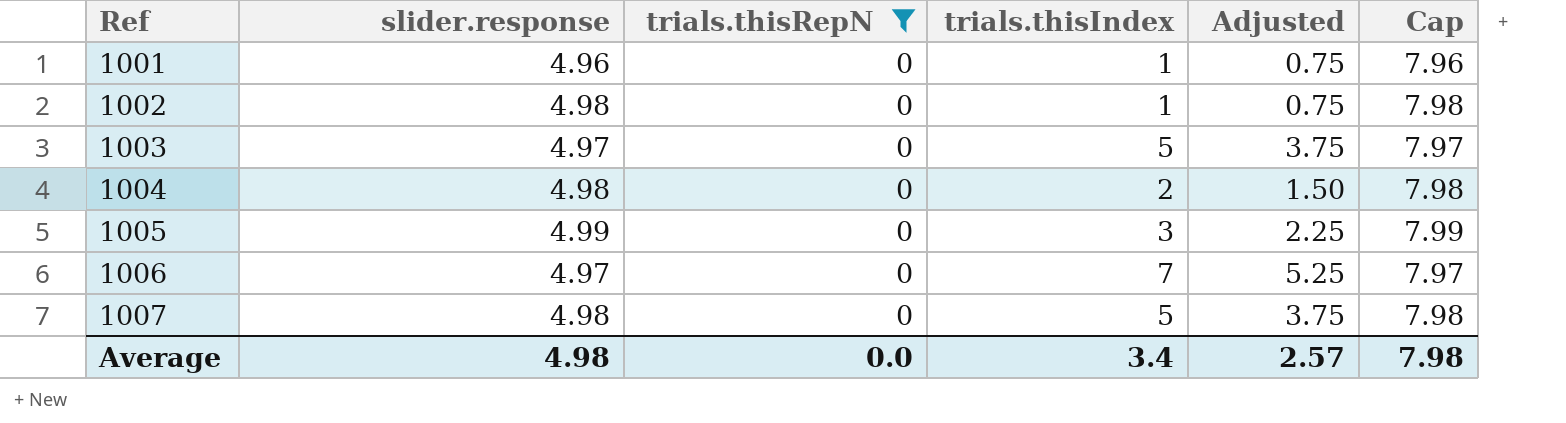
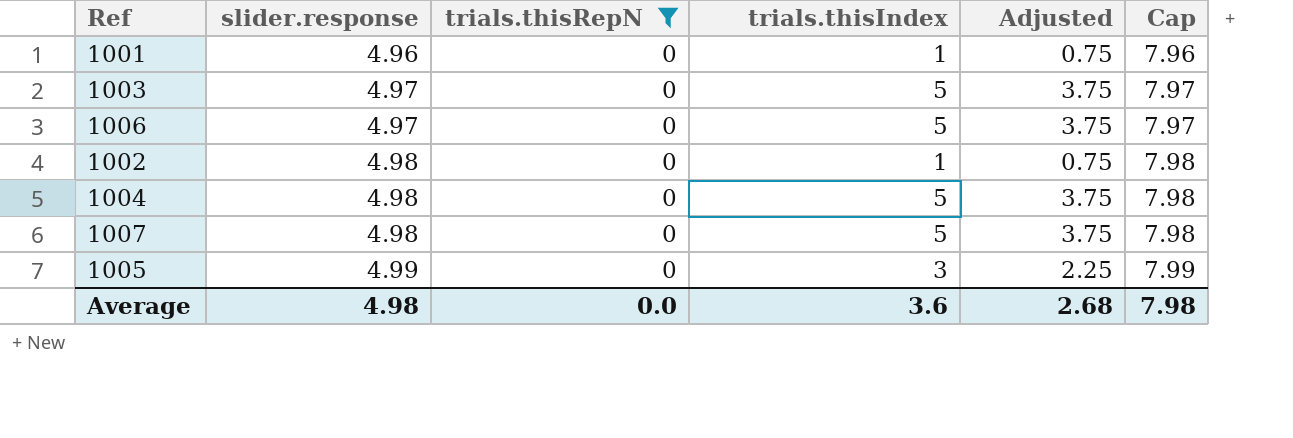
row order: Ref ascending -> slider.response ascending
1006 | trials.thisIndex: 7 -> 5
1006 | Adjusted: 5.25 -> 3.75
1004 | trials.thisIndex: 2 -> 5
1004 | Adjusted: 1.50 -> 3.75
Average | trials.thisIndex: 3.4 -> 3.6
Average | Adjusted: 2.57 -> 2.68

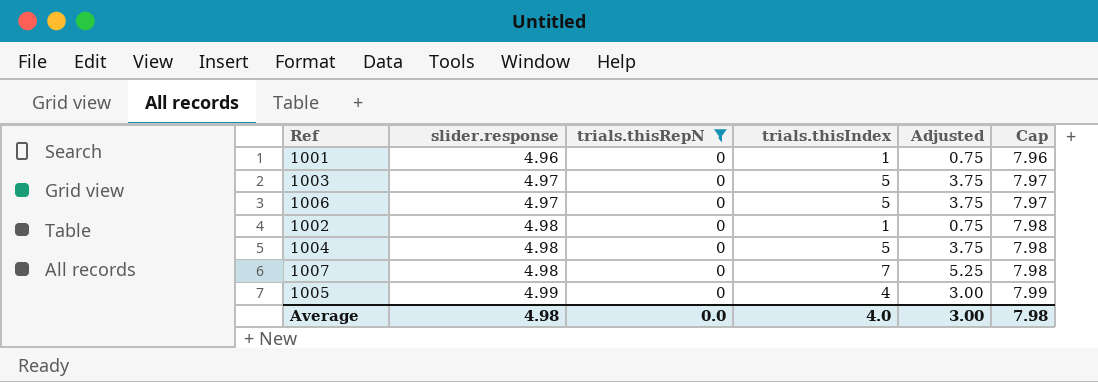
1007 | trials.thisIndex: 5 -> 7
1007 | Adjusted: 3.75 -> 5.25
1005 | trials.thisIndex: 3 -> 4
1005 | Adjusted: 2.25 -> 3.00
Average | trials.thisIndex: 3.6 -> 4.0
Average | Adjusted: 2.68 -> 3.00

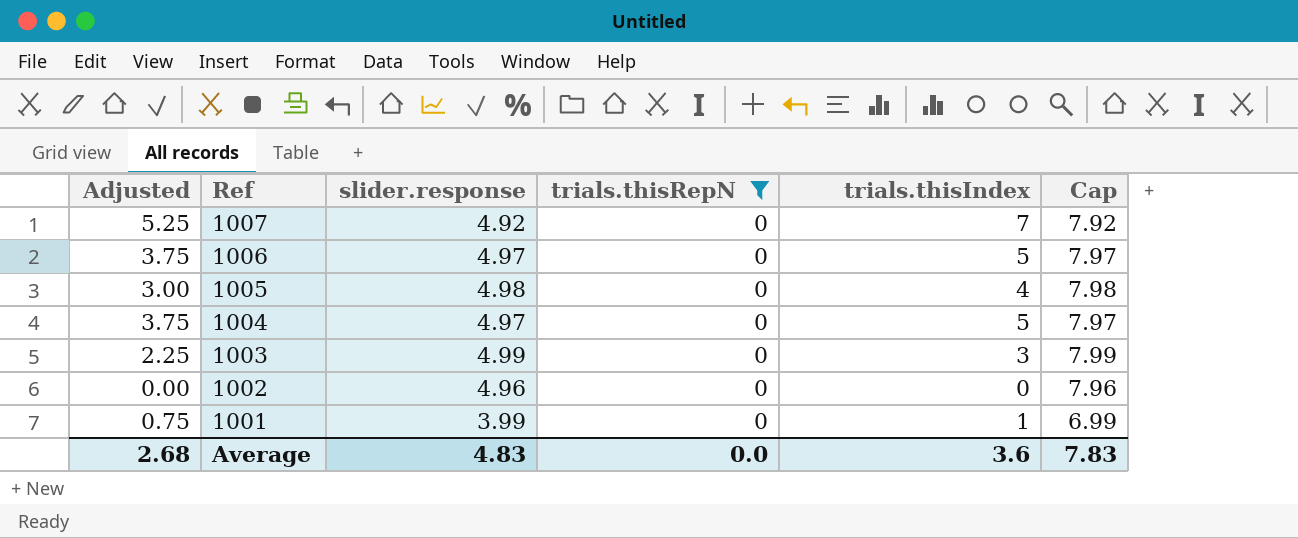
row order: slider.response ascending -> Ref descending
column Adjusted | position: 5 -> 1
1007 | slider.response: 4.98 -> 4.92
1007 | Cap: 7.98 -> 7.92
1005 | slider.response: 4.99 -> 4.98
1005 | Cap: 7.99 -> 7.98
1004 | slider.response: 4.98 -> 4.97
1004 | Cap: 7.98 -> 7.97
1003 | Adjusted: 3.75 -> 2.25
1003 | slider.response: 4.97 -> 4.99
1003 | trials.thisIndex: 5 -> 3
1003 | Cap: 7.97 -> 7.99
1002 | Adjusted: 0.75 -> 0.00
1002 | slider.response: 4.98 -> 4.96
1002 | trials.thisIndex: 1 -> 0
1002 | Cap: 7.98 -> 7.96
1001 | slider.response: 4.96 -> 3.99
1001 | Cap: 7.96 -> 6.99
Average | Adjusted: 3.00 -> 2.68
Average | slider.response: 4.98 -> 4.83
Average | trials.thisIndex: 4.0 -> 3.6
Average | Cap: 7.98 -> 7.83

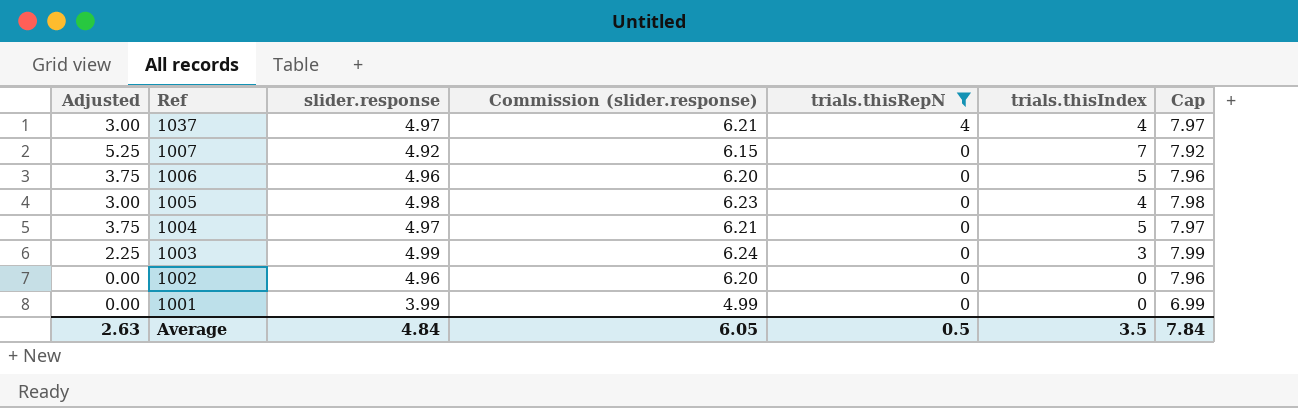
column Commission (slider.response) | formula: none -> [slider.response] * 1.25
row 1037: none -> 3.00 | 4.97 | 6.21 | 4 | 4 | 7.97
1006 | slider.response: 4.97 -> 4.96
1006 | Cap: 7.97 -> 7.96
1001 | Adjusted: 0.75 -> 0.00
1001 | trials.thisIndex: 1 -> 0
Average | Adjusted: 2.68 -> 2.63
Average | slider.response: 4.83 -> 4.84
Average | trials.thisRepN: 0.0 -> 0.5
Average | trials.thisIndex: 3.6 -> 3.5
Average | Cap: 7.83 -> 7.84

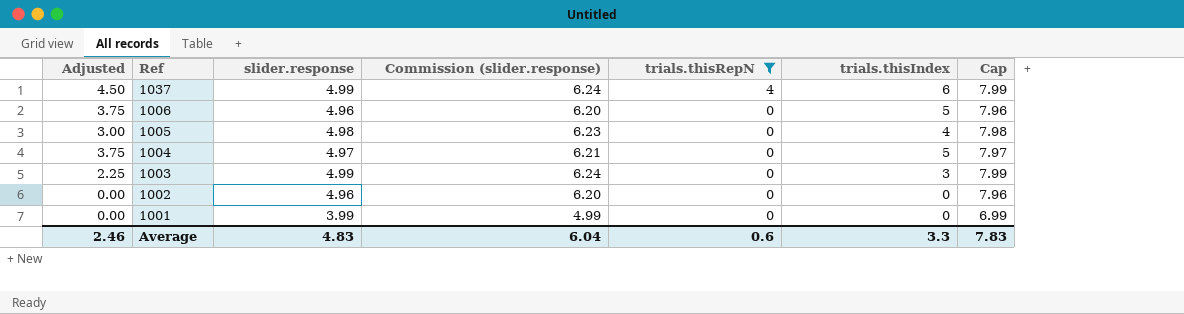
row 1007: 5.25 | 4.92 | 6.15 | 0 | 7 | 7.92 -> none
1037 | Adjusted: 3.00 -> 4.50
1037 | slider.response: 4.97 -> 4.99
1037 | Commission (slider.response): 6.21 -> 6.24
1037 | trials.thisIndex: 4 -> 6
1037 | Cap: 7.97 -> 7.99
Average | Adjusted: 2.63 -> 2.46
Average | slider.response: 4.84 -> 4.83
Average | Commission (slider.response): 6.05 -> 6.04
Average | trials.thisRepN: 0.5 -> 0.6
Average | trials.thisIndex: 3.5 -> 3.3
Average | Cap: 7.84 -> 7.83

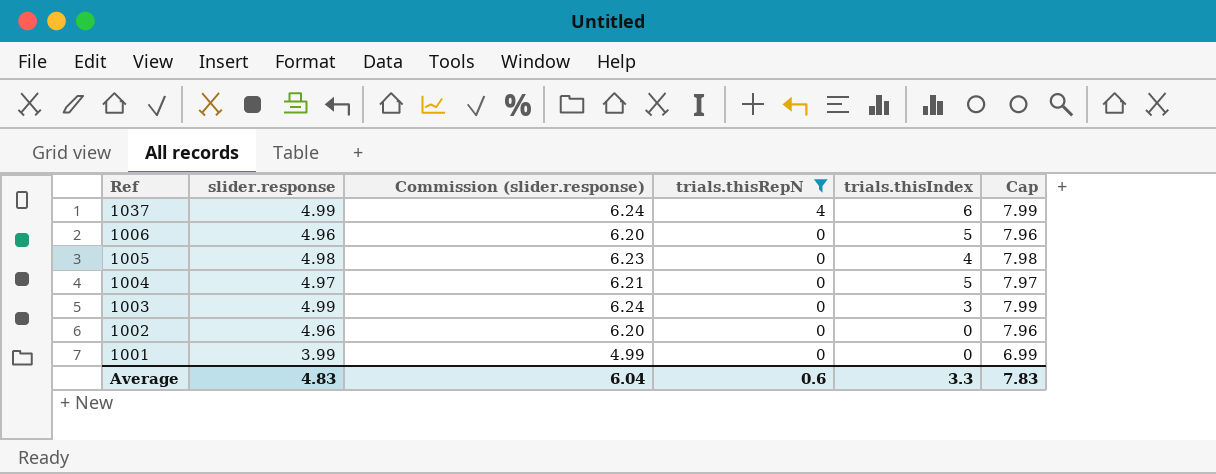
column Adjusted | formula: [trials.thisIndex] * 0.75 -> none

